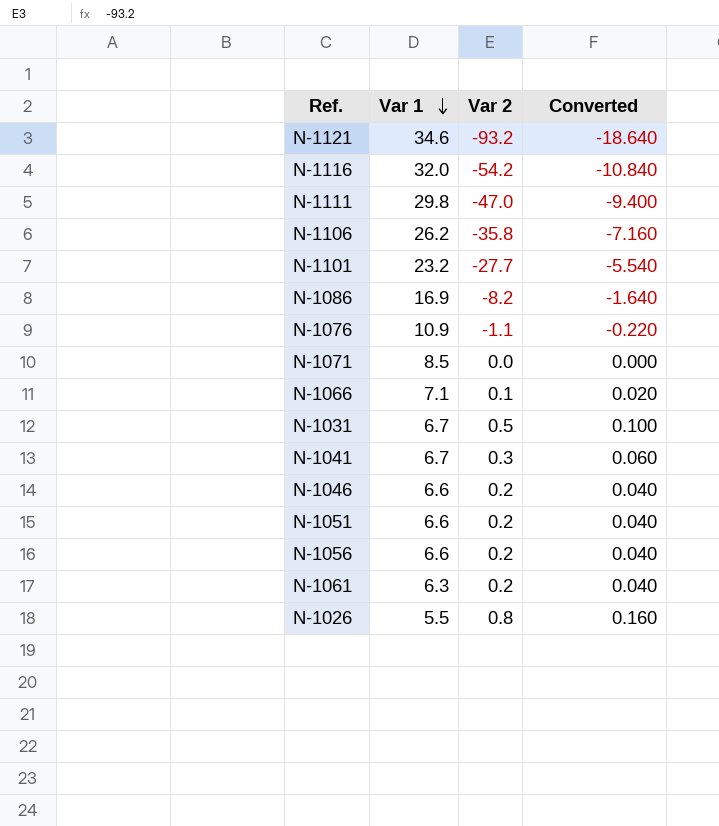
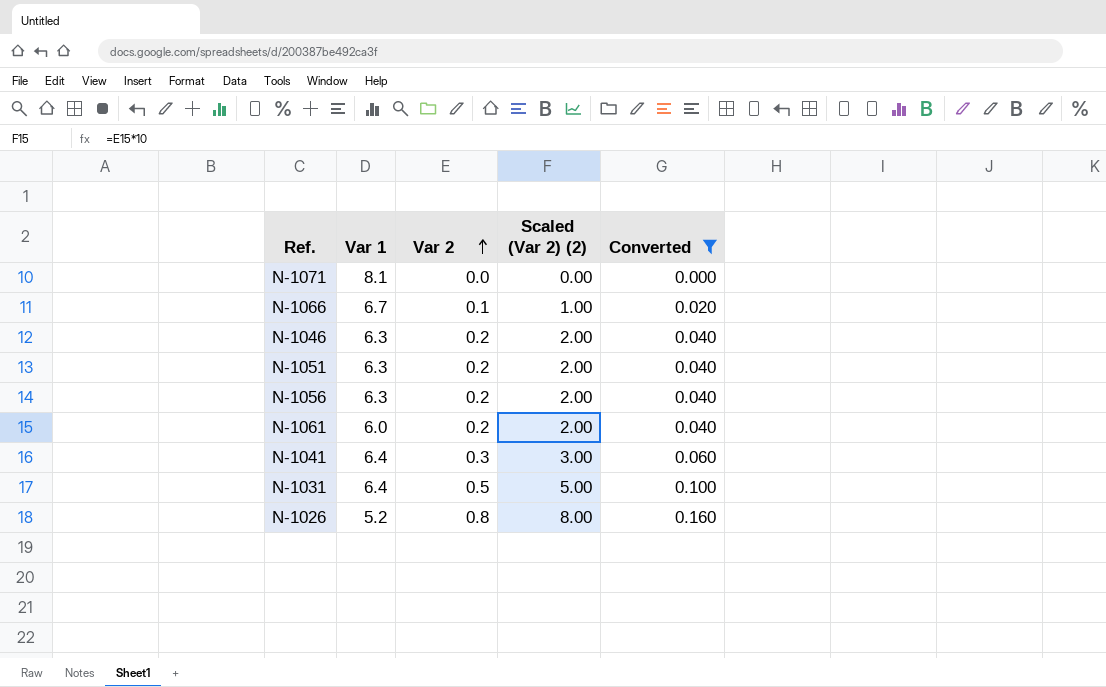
filter: none -> Converted >= 0.000
row order: Var 1 descending -> Var 2 ascending
column Scaled (Var 2) (2) | formula: none -> [Var 2] * 10
N-1071 | Var 1: 8.5 -> 8.1
N-1066 | Var 1: 7.1 -> 6.7
N-1046 | Var 1: 6.6 -> 6.3
N-1051 | Var 1: 6.6 -> 6.3
N-1056 | Var 1: 6.6 -> 6.3
N-1061 | Var 1: 6.3 -> 6.0
N-1041 | Var 1: 6.7 -> 6.4
N-1031 | Var 1: 6.7 -> 6.4
N-1026 | Var 1: 5.5 -> 5.2

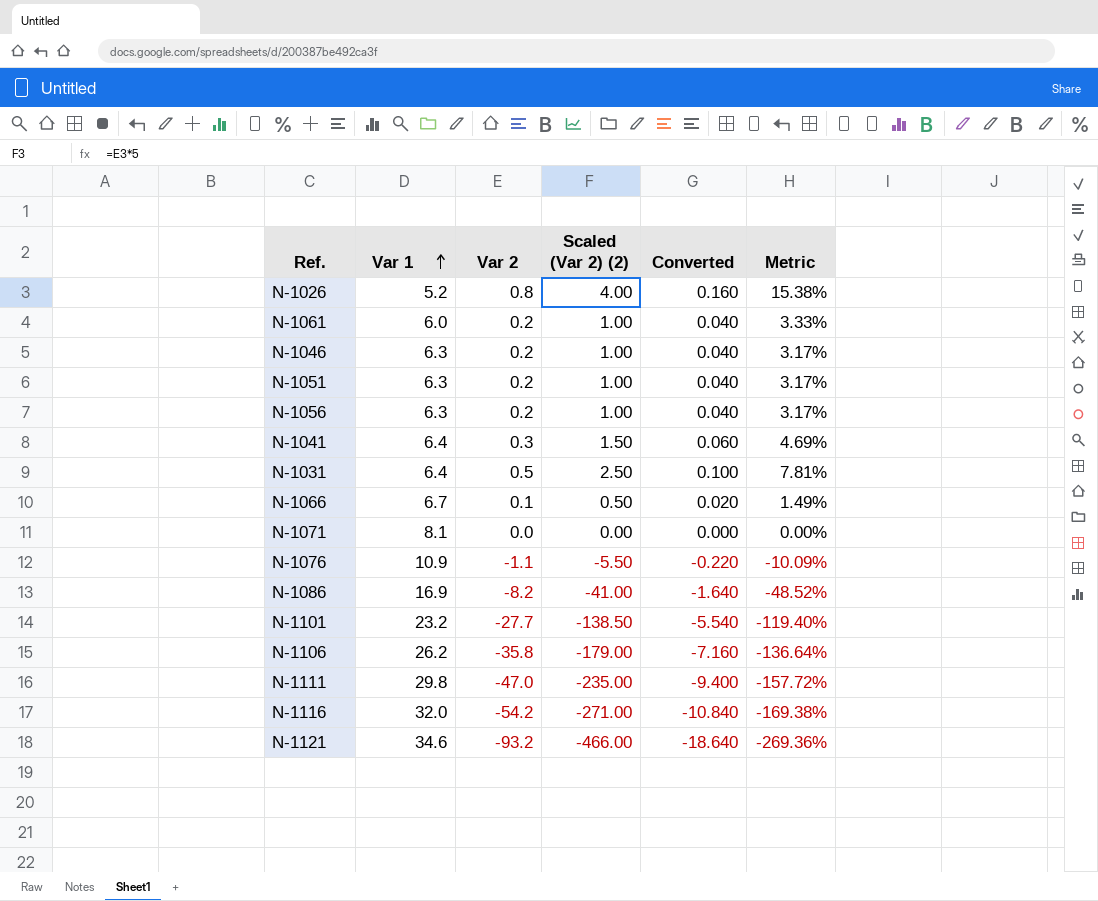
filter: Converted >= 0.000 -> none
row order: Var 2 ascending -> Var 1 ascending
column Scaled (Var 2) (2) | formula: [Var 2] * 10 -> [Var 2] * 5
column Metric | formula: none -> [Var 2] / [Var 1]

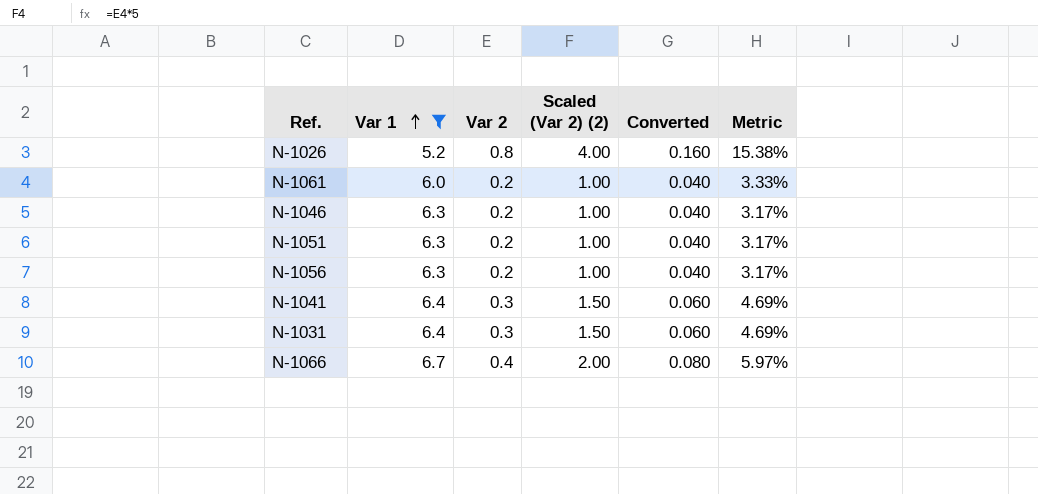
filter: none -> Var 1 <= 6.7
N-1031 | Var 2: 0.5 -> 0.3
N-1031 | Scaled (Var 2) (2): 2.50 -> 1.50
N-1031 | Converted: 0.100 -> 0.060
N-1031 | Metric: 7.81% -> 4.69%
N-1066 | Var 2: 0.1 -> 0.4
N-1066 | Scaled (Var 2) (2): 0.50 -> 2.00
N-1066 | Converted: 0.020 -> 0.080
N-1066 | Metric: 1.49% -> 5.97%

